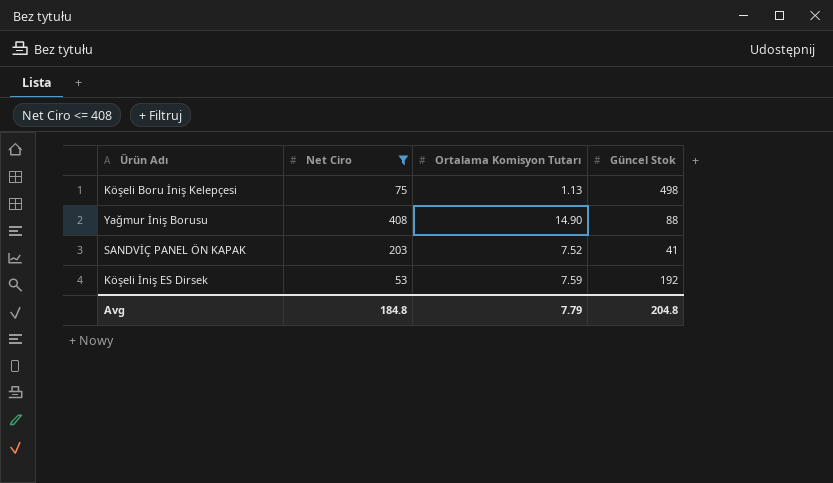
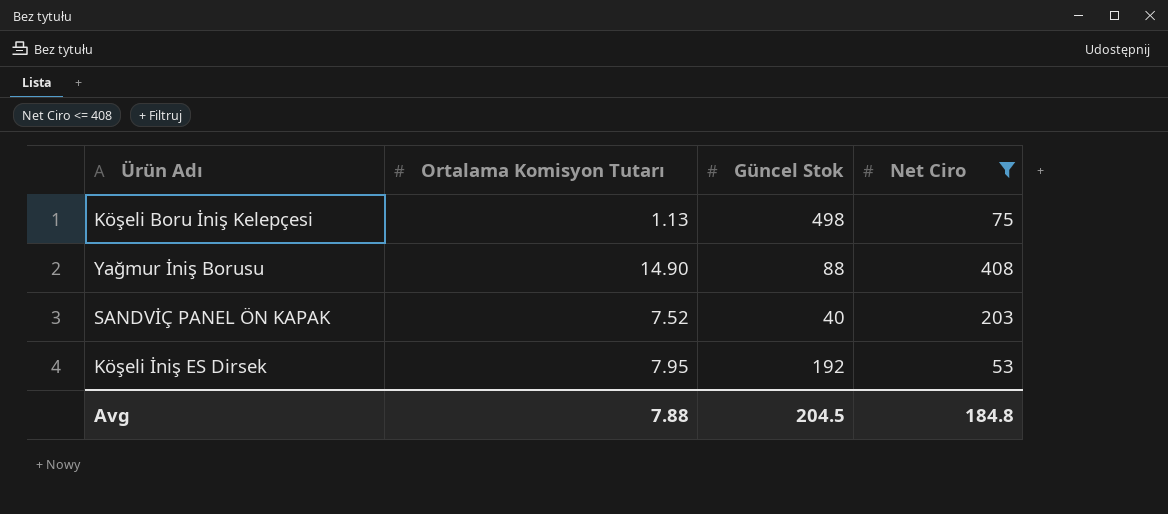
column Net Ciro | position: 2 -> 4
SANDVİÇ PANEL ÖN KAPAK | Güncel Stok: 41 -> 40
Köşeli İniş ES Dirsek | Ortalama Komisyon Tutarı: 7.59 -> 7.95
Avg | Ortalama Komisyon Tutarı: 7.79 -> 7.88
Avg | Güncel Stok: 204.8 -> 204.5

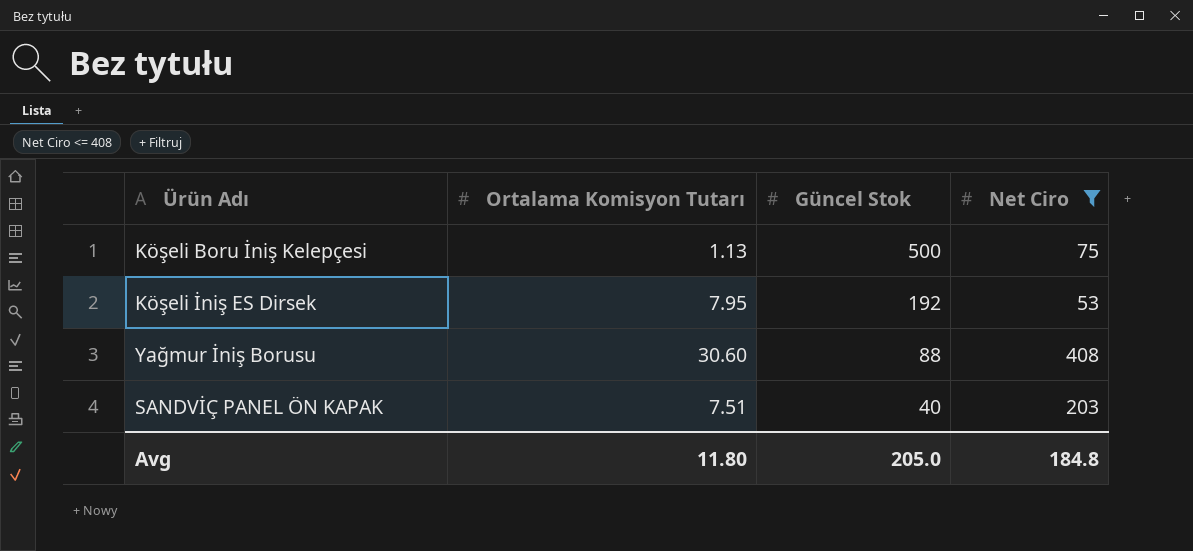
row order: none -> Güncel Stok descending
Köşeli Boru İniş Kelepçesi | Güncel Stok: 498 -> 500
Yağmur İniş Borusu | Ortalama Komisyon Tutarı: 14.90 -> 30.60
SANDVİÇ PANEL ÖN KAPAK | Ortalama Komisyon Tutarı: 7.52 -> 7.51
Avg | Ortalama Komisyon Tutarı: 7.88 -> 11.80
Avg | Güncel Stok: 204.5 -> 205.0

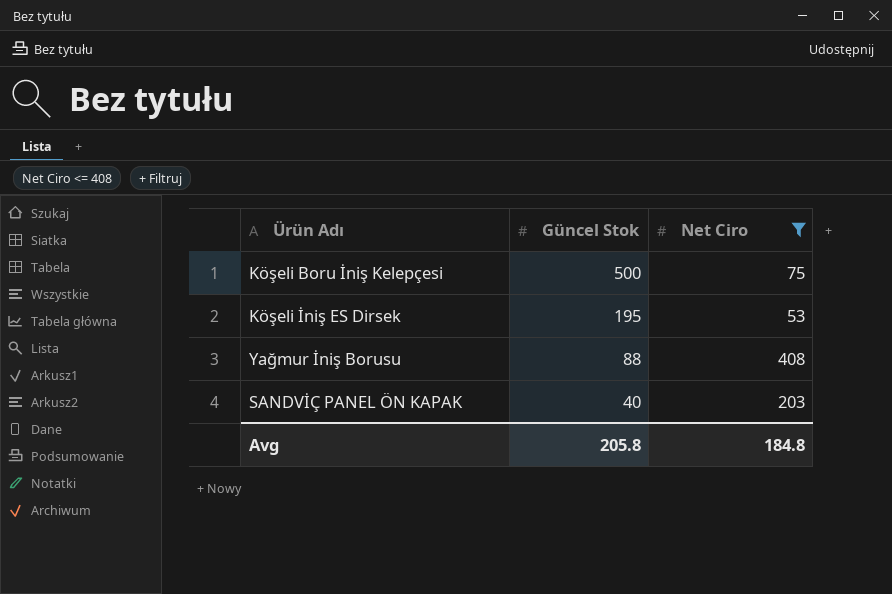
column Ortalama Komisyon Tutarı | position: 2 -> none
Köşeli İniş ES Dirsek | Güncel Stok: 192 -> 195
Avg | Güncel Stok: 205.0 -> 205.8

